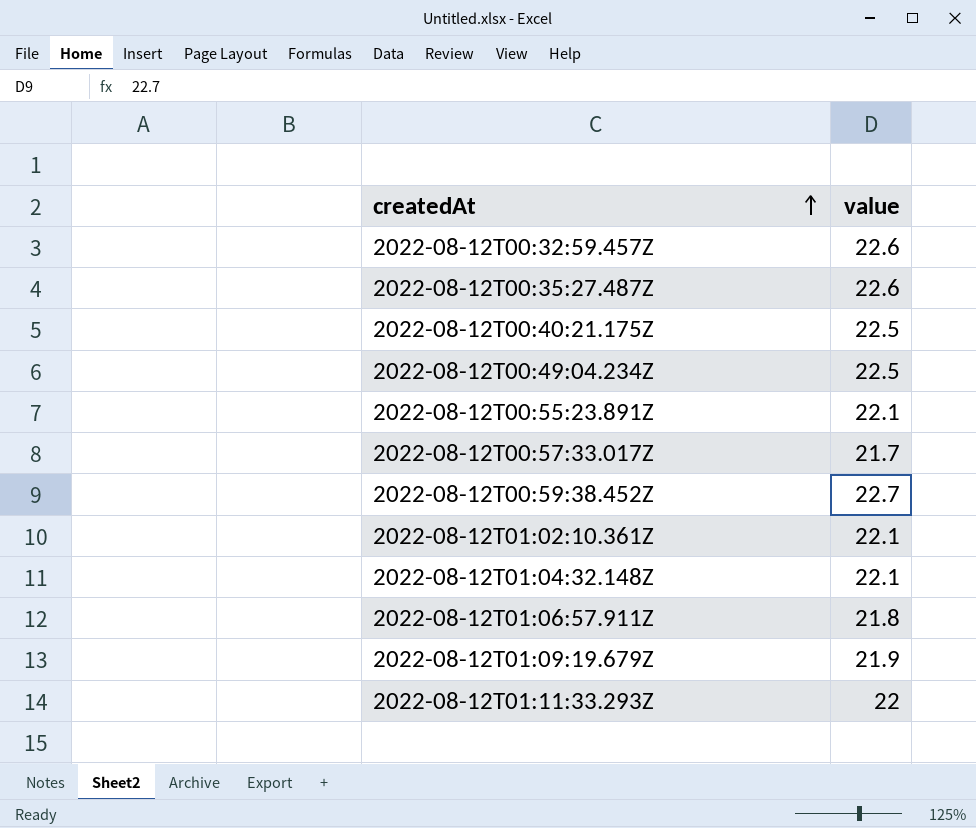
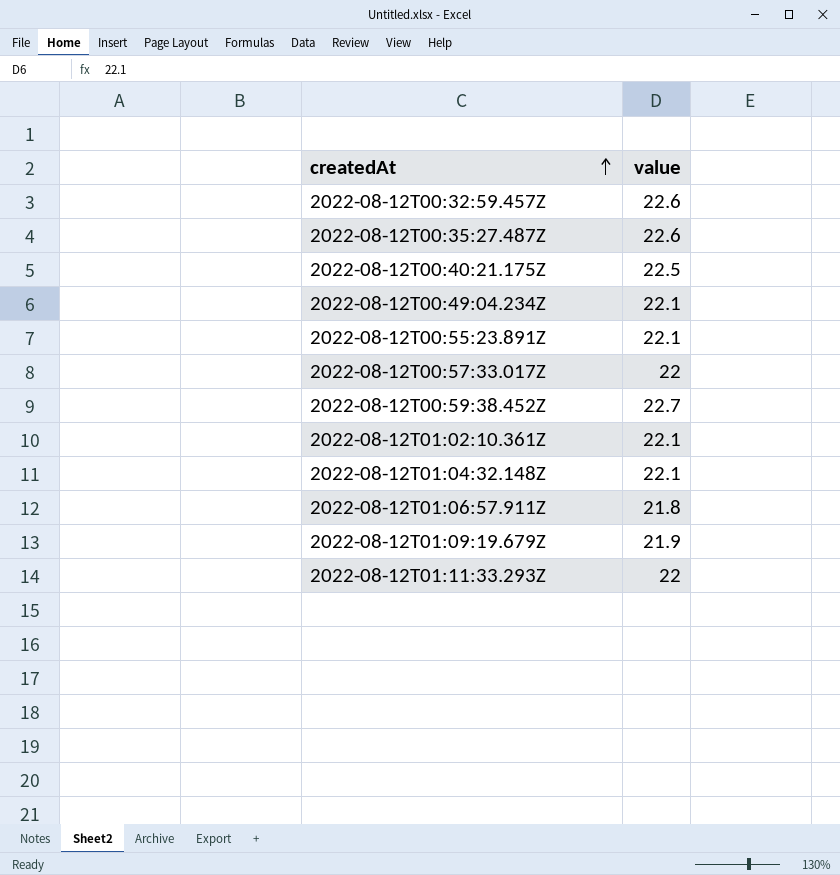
2022-08-12T00:49:04.234Z | value: 22.5 -> 22.1
2022-08-12T00:57:33.017Z | value: 21.7 -> 22

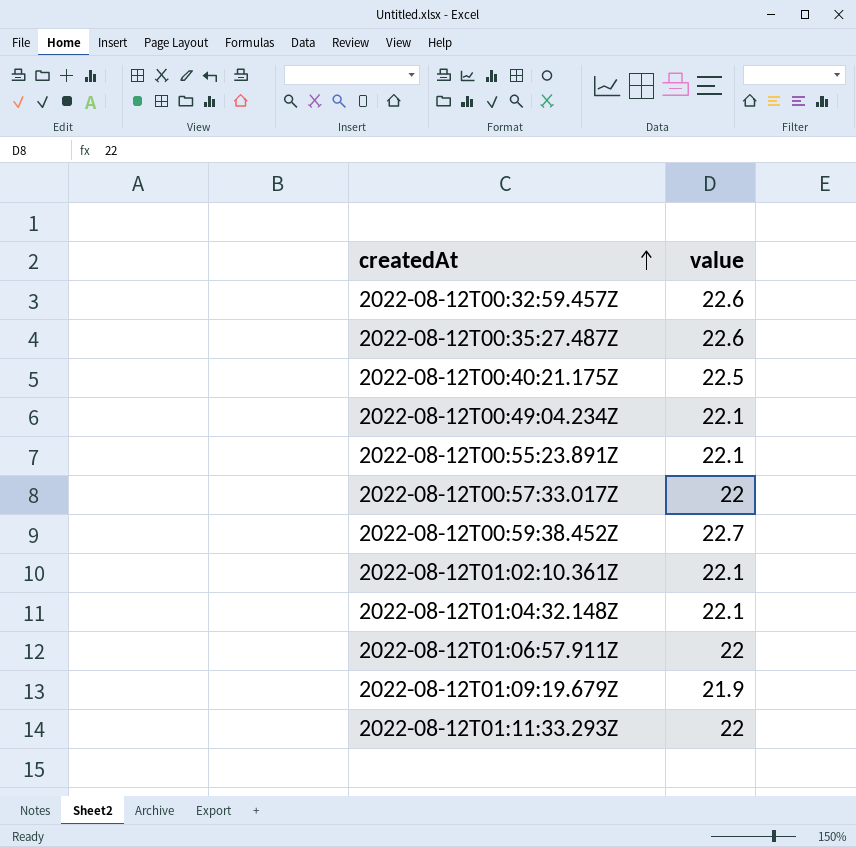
2022-08-12T01:06:57.911Z | value: 21.8 -> 22

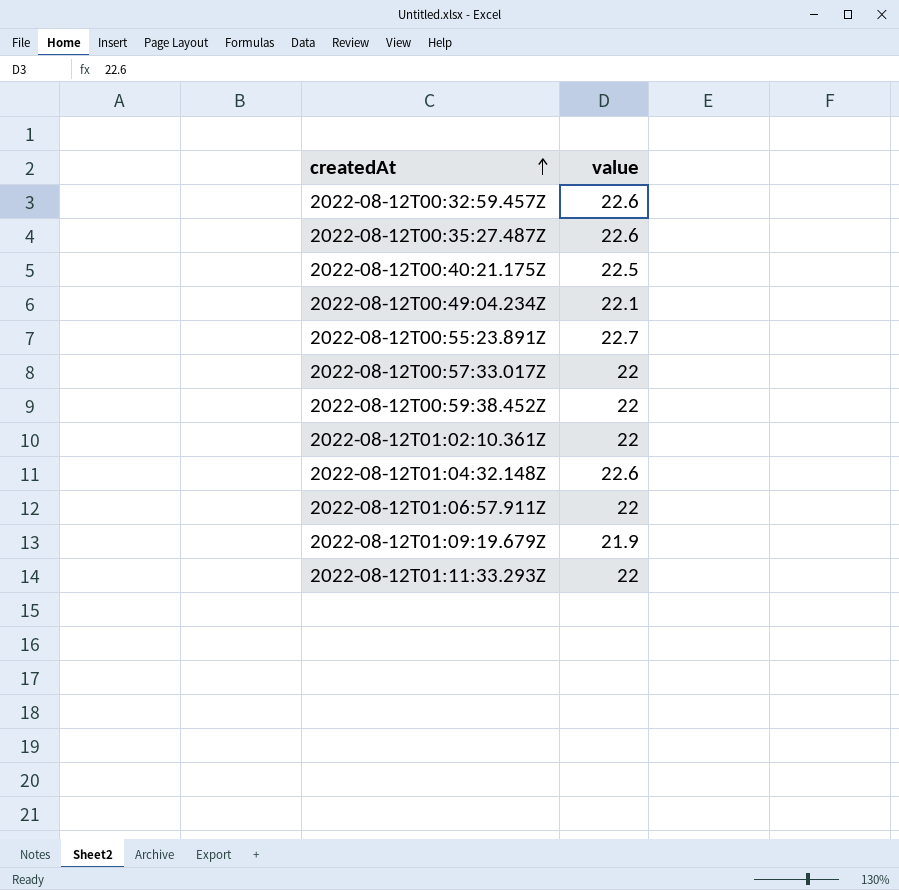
2022-08-12T00:55:23.891Z | value: 22.1 -> 22.7
2022-08-12T00:59:38.452Z | value: 22.7 -> 22
2022-08-12T01:02:10.361Z | value: 22.1 -> 22
2022-08-12T01:04:32.148Z | value: 22.1 -> 22.6

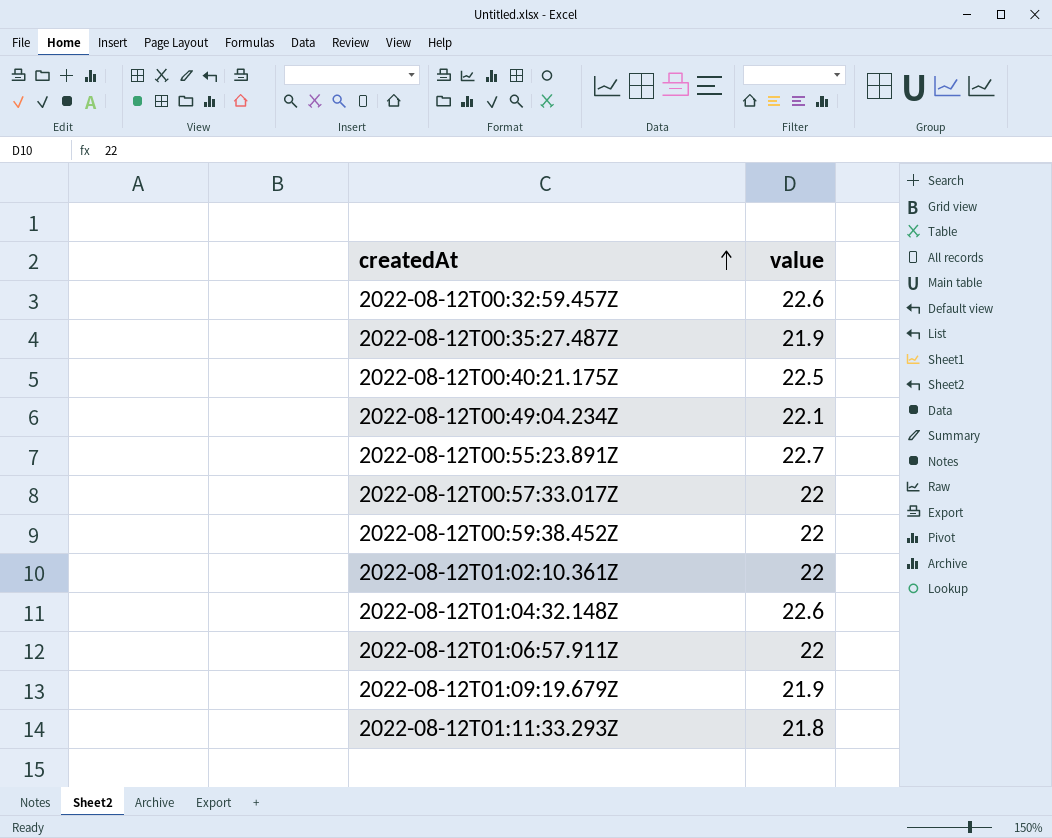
2022-08-12T00:35:27.487Z | value: 22.6 -> 21.9
2022-08-12T01:11:33.293Z | value: 22 -> 21.8

